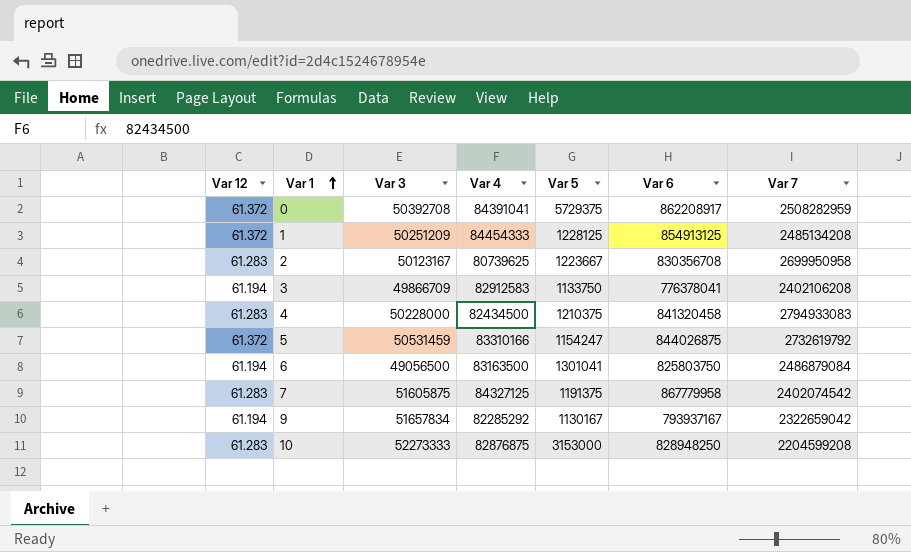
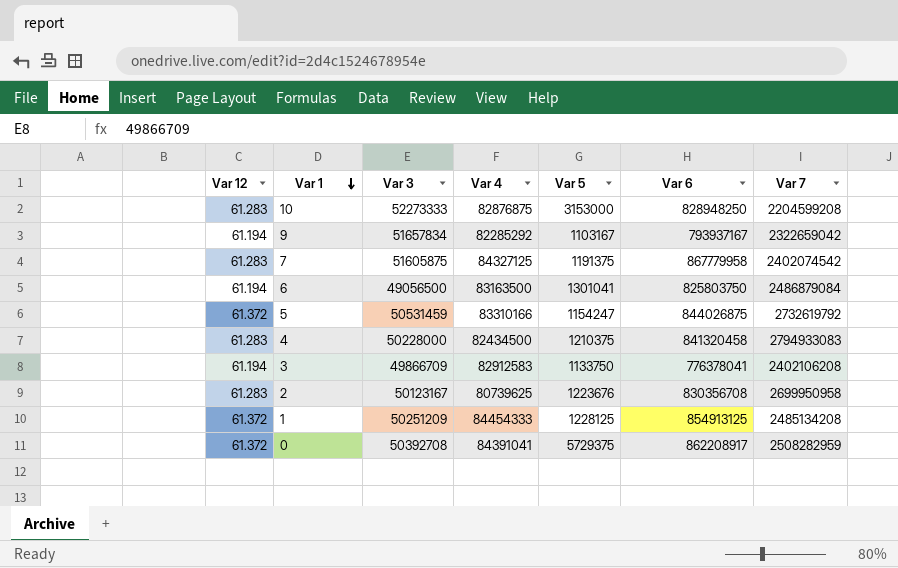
row order: Var 1 ascending -> Var 1 descending
9 | Var 5: 1130167 -> 1103167
2 | Var 5: 1223667 -> 1223676

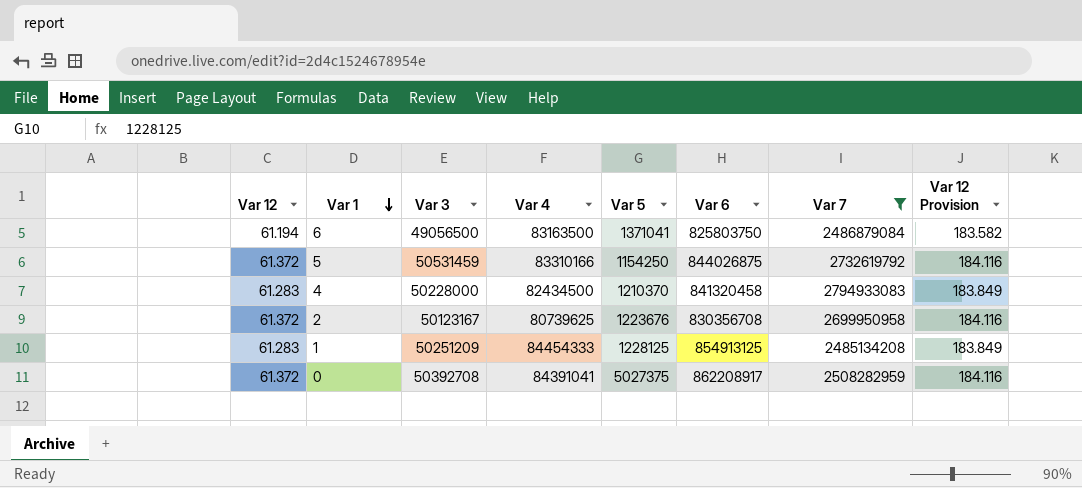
filter: none -> Var 7 >= 2485134208
column Var 12 Provision | formula: none -> [Var 12] * 3
6 | Var 5: 1301041 -> 1371041
5 | Var 5: 1154247 -> 1154250
4 | Var 5: 1210375 -> 1210370
2 | Var 12: 61.283 -> 61.372
1 | Var 12: 61.372 -> 61.283
0 | Var 5: 5729375 -> 5027375

